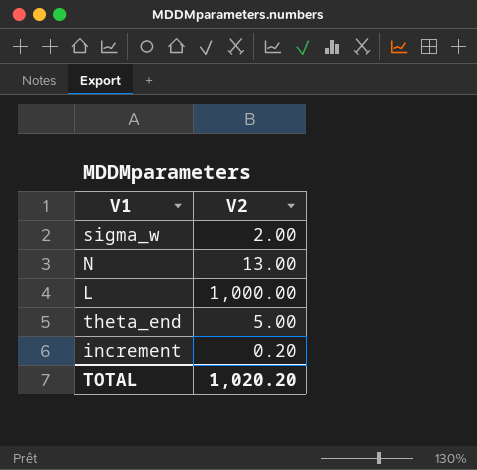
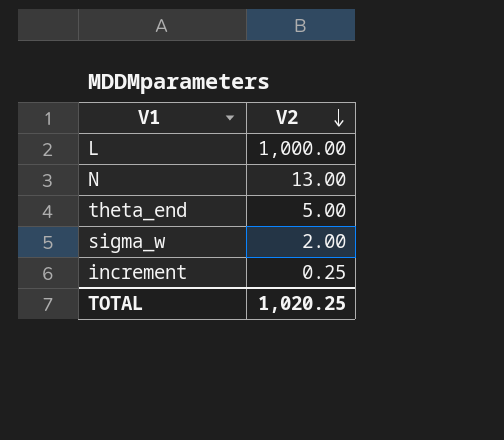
row order: none -> V2 descending
increment | V2: 0.20 -> 0.25
TOTAL | V2: 1,020.20 -> 1,020.25

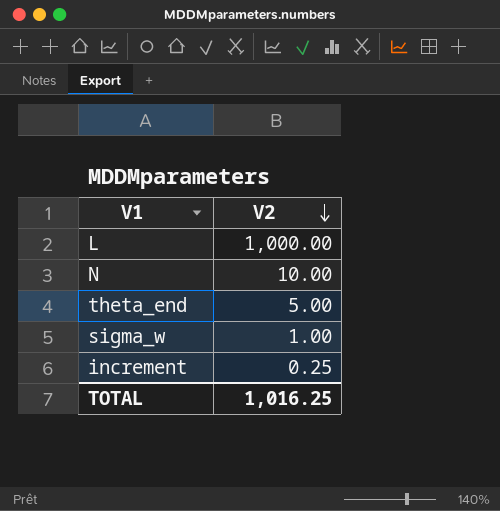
N | V2: 13.00 -> 10.00
sigma_w | V2: 2.00 -> 1.00
TOTAL | V2: 1,020.25 -> 1,016.25

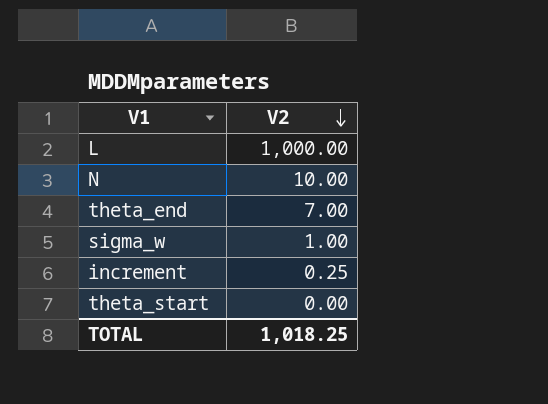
theta_end | V2: 5.00 -> 7.00
row theta_start: none -> 0.00
TOTAL | V2: 1,016.25 -> 1,018.25

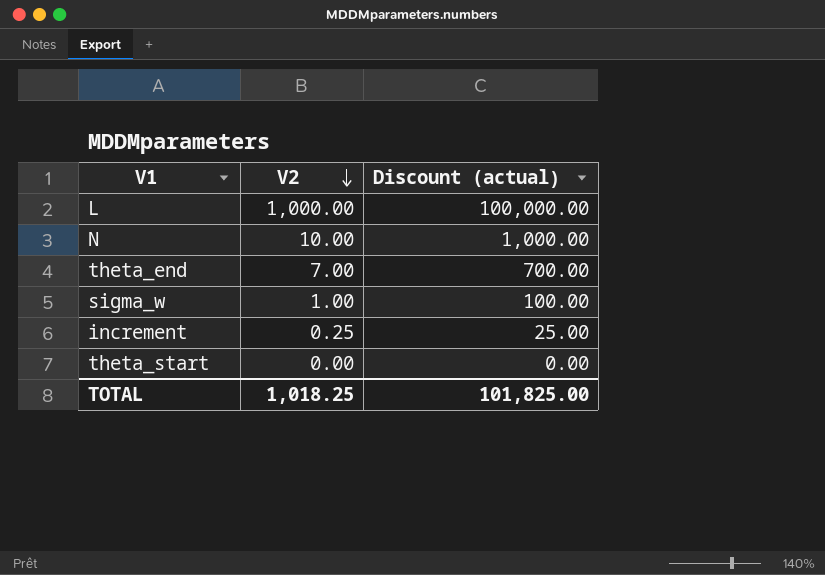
column Discount (actual) | formula: none -> [V2] * 100

